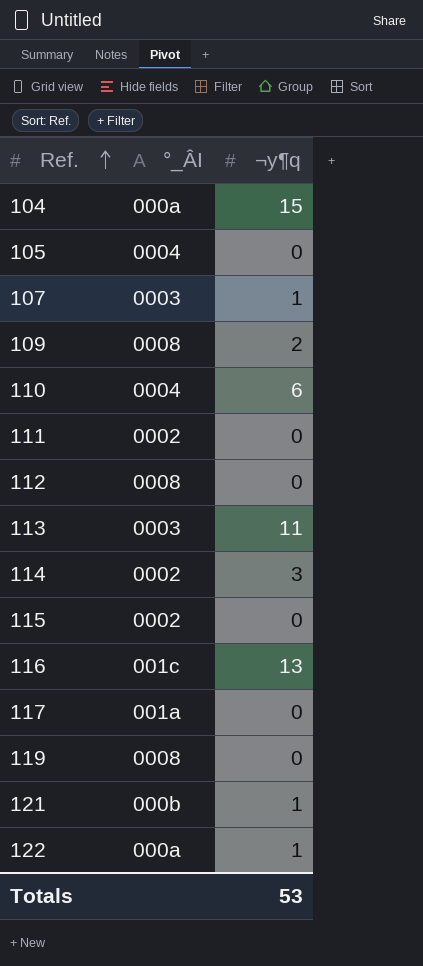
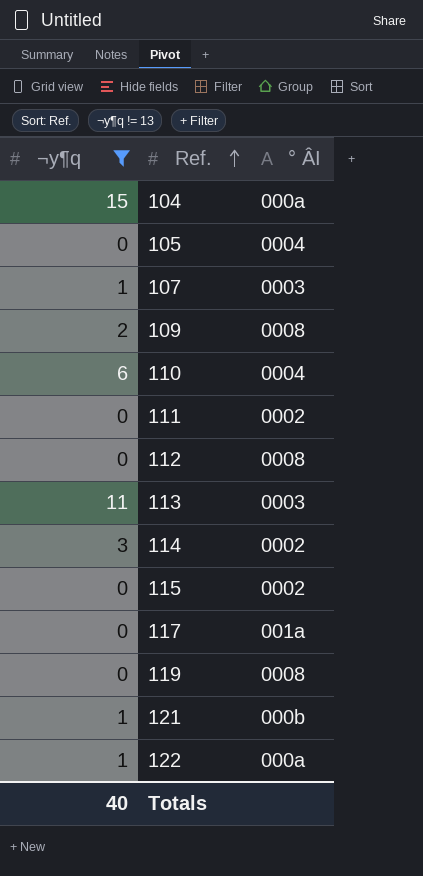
filter: none -> ¬y¶q != 13
column ¬y¶q | position: 3 -> 1
column name: °_ÂI -> ° ÂI
Totals | ¬y¶q: 53 -> 40

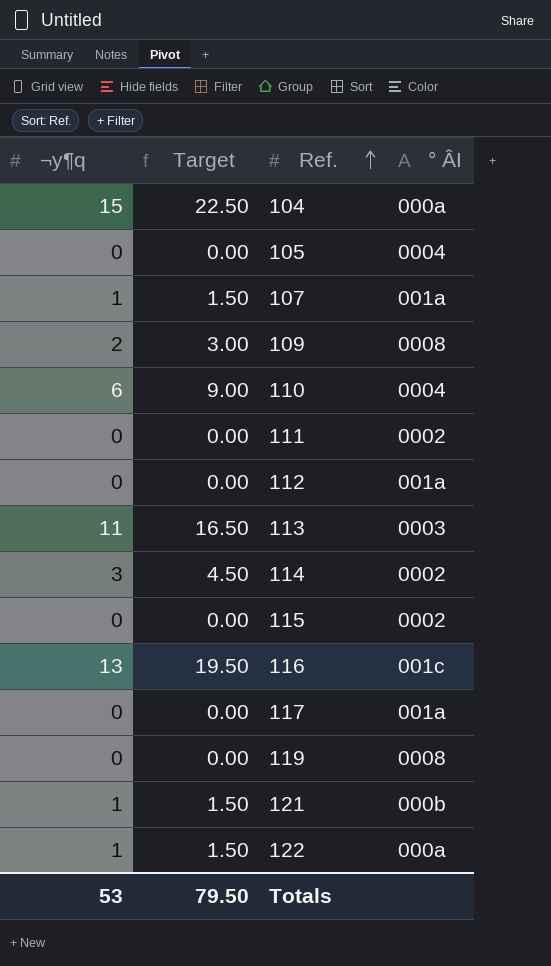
filter: ¬y¶q != 13 -> none
column Target | formula: none -> [¬y¶q] * 1.5
107 | ° ÂI: 0003 -> 001a
112 | ° ÂI: 0008 -> 001a
Totals | ¬y¶q: 40 -> 53

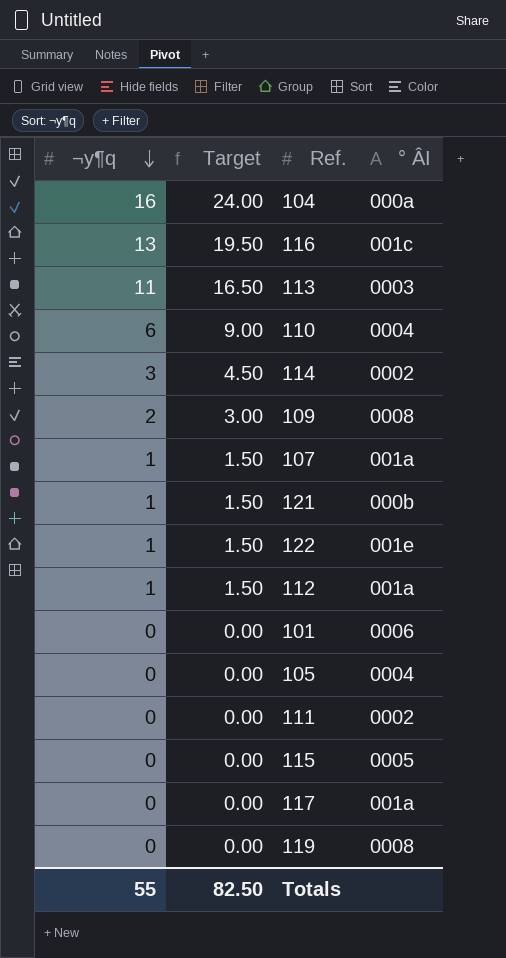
row order: Ref. ascending -> ¬y¶q descending
104 | ¬y¶q: 15 -> 16
104 | Target: 22.50 -> 24.00
122 | ° ÂI: 000a -> 001e
112 | ¬y¶q: 0 -> 1
112 | Target: 0.00 -> 1.50
row 101: none -> 0 | 0.00 | 0006
115 | ° ÂI: 0002 -> 0005
Totals | ¬y¶q: 53 -> 55
Totals | Target: 79.50 -> 82.50

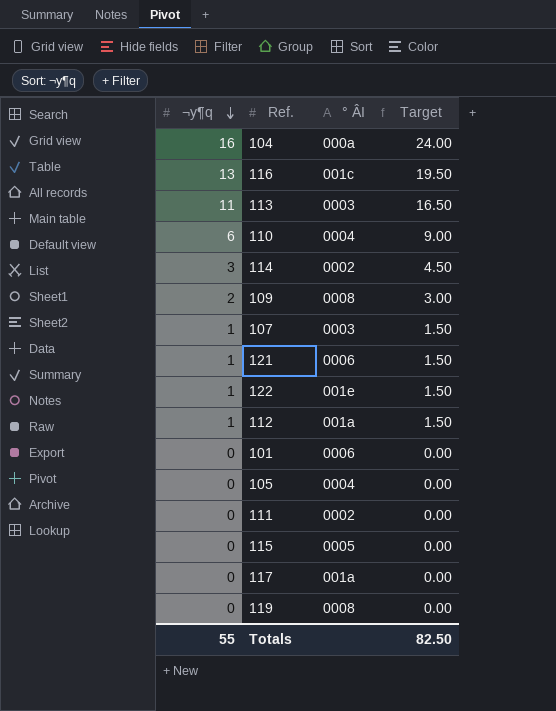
column Target | position: 2 -> 4
107 | ° ÂI: 001a -> 0003
121 | ° ÂI: 000b -> 0006

